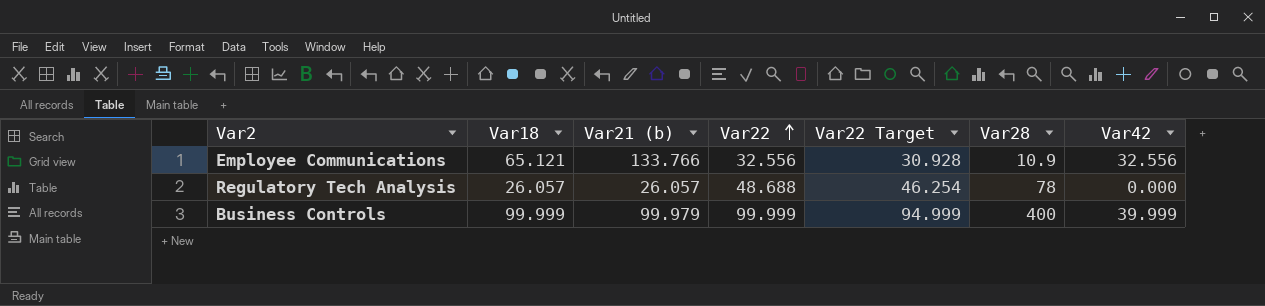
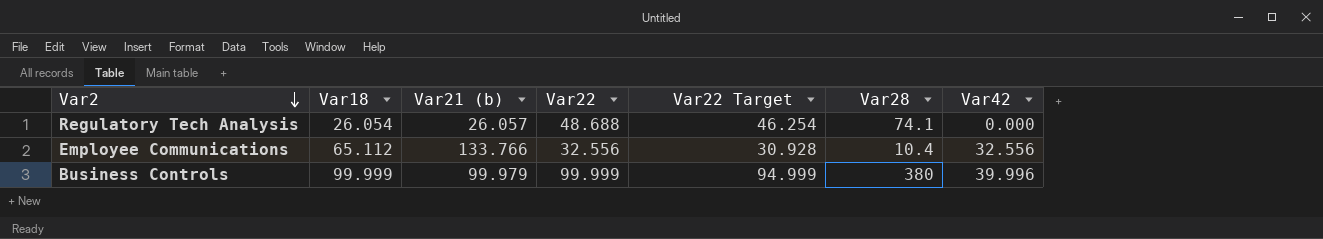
row order: Var22 ascending -> Var2 descending
Regulatory Tech Analysis | Var18: 26.057 -> 26.054
Regulatory Tech Analysis | Var28: 78 -> 74.1
Employee Communications | Var18: 65.121 -> 65.112
Employee Communications | Var28: 10.9 -> 10.4
Business Controls | Var28: 400 -> 380
Business Controls | Var42: 39.999 -> 39.996

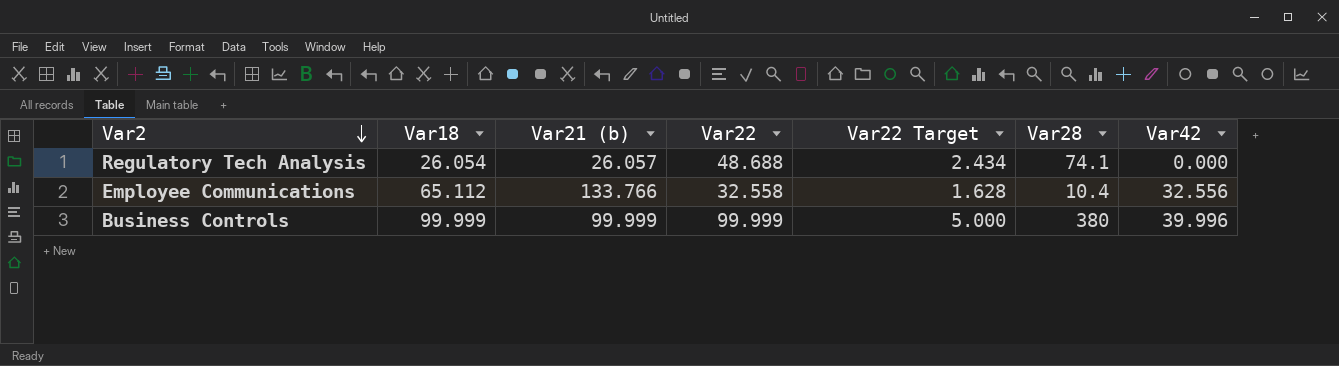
column Var22 Target | formula: [Var22] * 0.95 -> [Var22] * 0.05
Employee Communications | Var22: 32.556 -> 32.558
Business Controls | Var21 (b): 99.979 -> 99.999

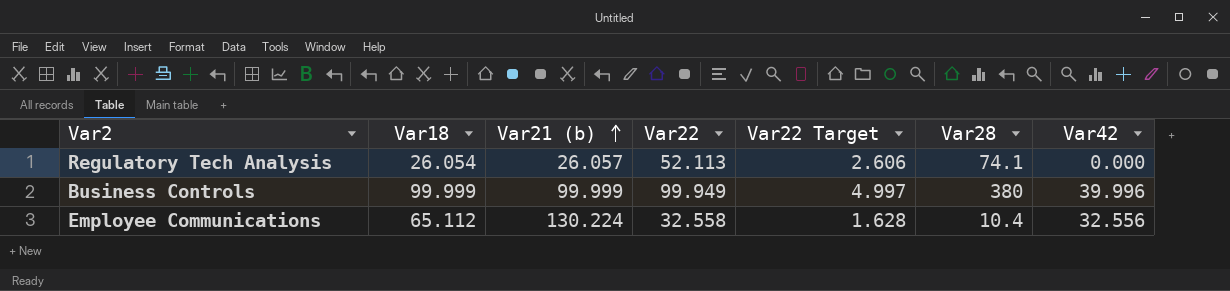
row order: Var2 descending -> Var21 (b) ascending
Regulatory Tech Analysis | Var22: 48.688 -> 52.113
Regulatory Tech Analysis | Var22 Target: 2.434 -> 2.606
Business Controls | Var22: 99.999 -> 99.949
Business Controls | Var22 Target: 5.000 -> 4.997
Employee Communications | Var21 (b): 133.766 -> 130.224

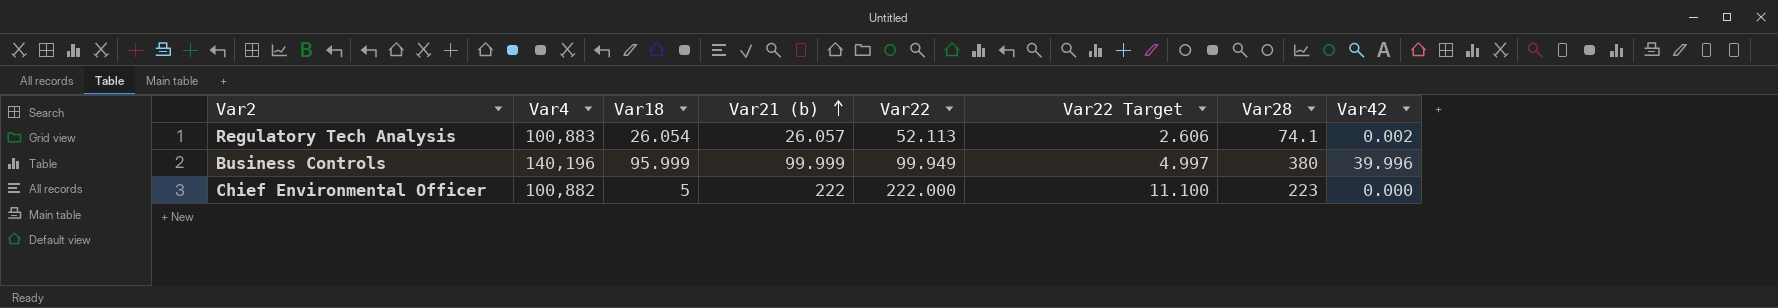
column Var4 | position: none -> 2
row Employee Communications: 65.112 | 130.224 | 32.558 | 1.628 | 10.4 | 32.556 -> none
Regulatory Tech Analysis | Var42: 0.000 -> 0.002
Business Controls | Var18: 99.999 -> 95.999
row Chief Environmental Officer: none -> 100,882 | 5 | 222 | 222.000 | 11.100 | 223 | 0.000

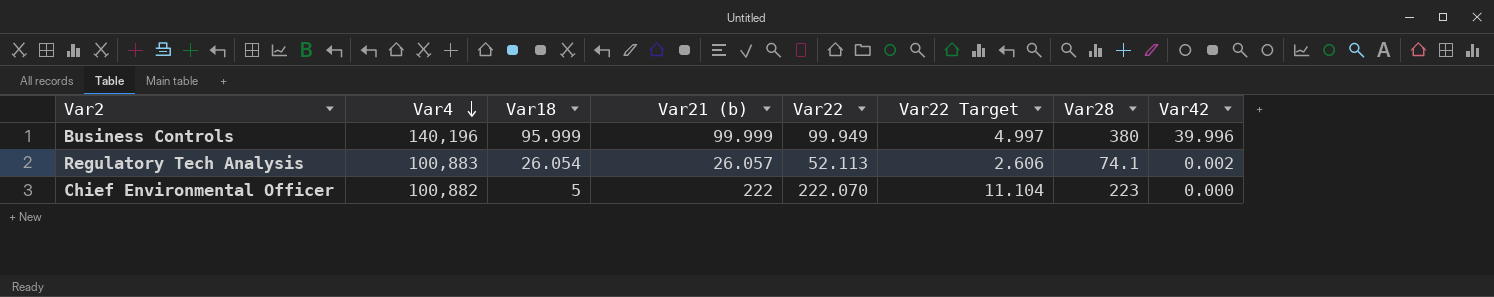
row order: Var21 (b) ascending -> Var4 descending
Chief Environmental Officer | Var22: 222.000 -> 222.070
Chief Environmental Officer | Var22 Target: 11.100 -> 11.104

